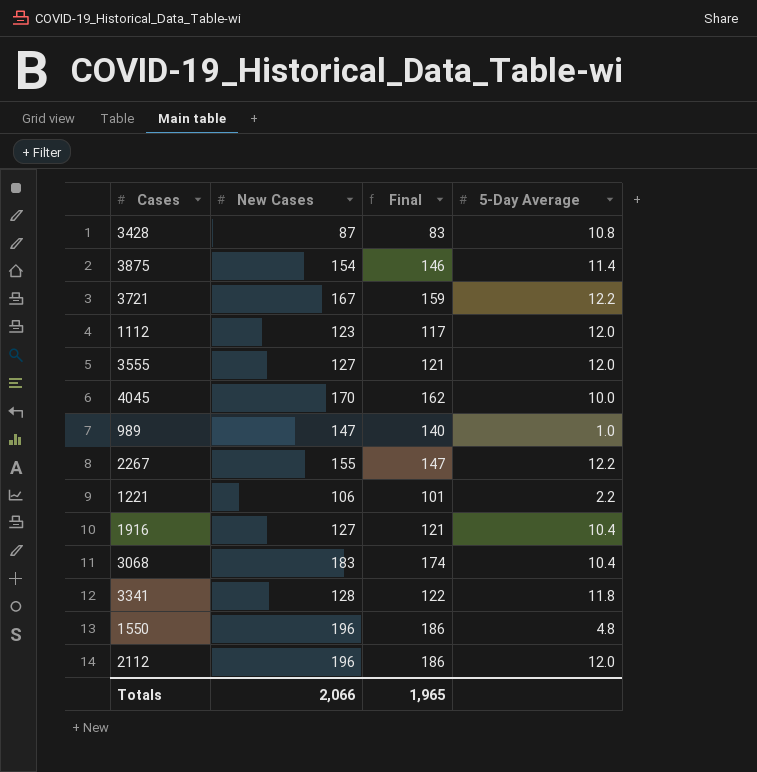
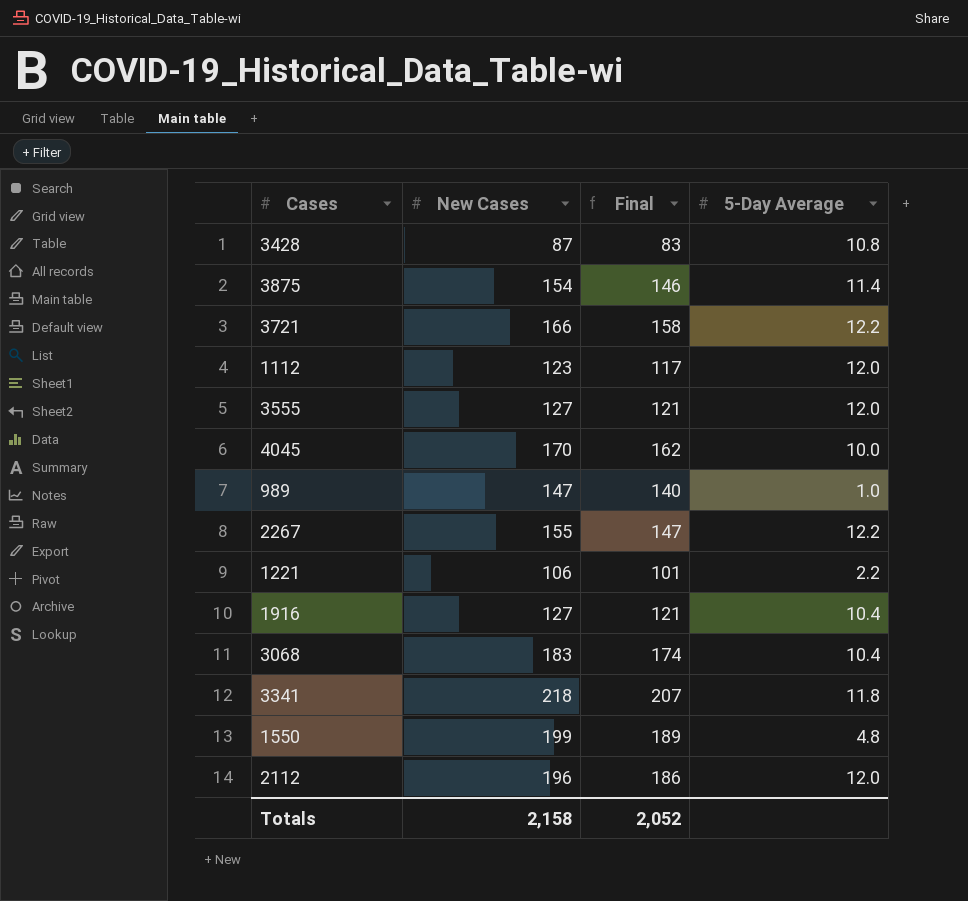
3721 | New Cases: 167 -> 166
3721 | Final: 159 -> 158
3341 | New Cases: 128 -> 218
3341 | Final: 122 -> 207
1550 | New Cases: 196 -> 199
1550 | Final: 186 -> 189
Totals | New Cases: 2,066 -> 2,158
Totals | Final: 1,965 -> 2,052

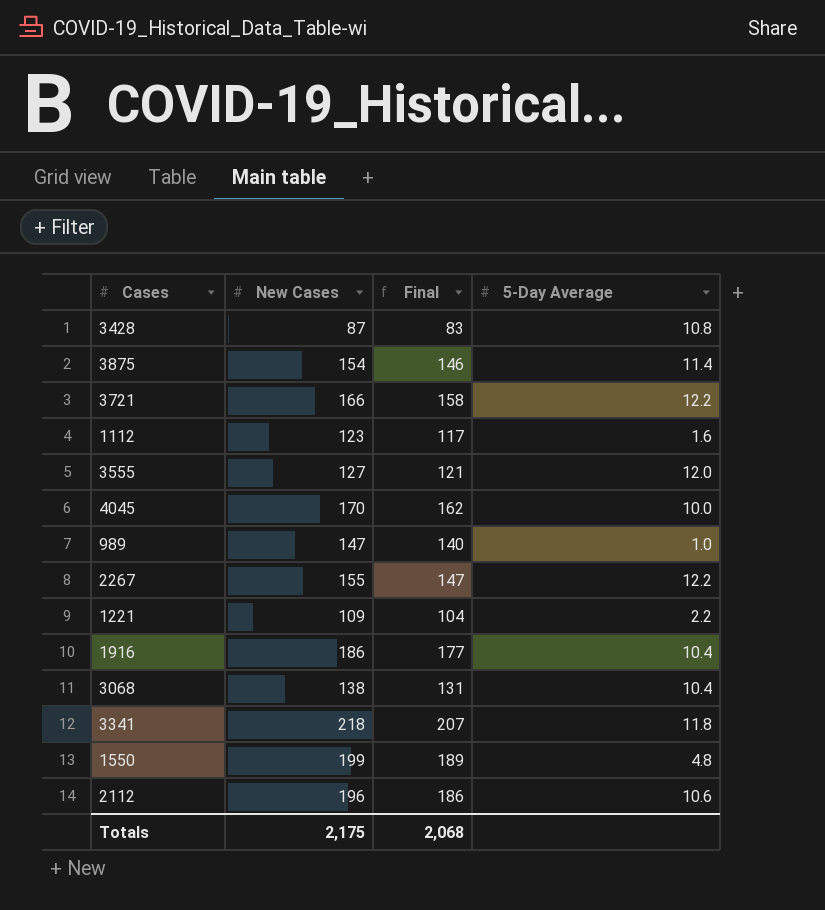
1112 | 5-Day Average: 12.0 -> 1.6
1221 | New Cases: 106 -> 109
1221 | Final: 101 -> 104
1916 | New Cases: 127 -> 186
1916 | Final: 121 -> 177
3068 | New Cases: 183 -> 138
3068 | Final: 174 -> 131
2112 | 5-Day Average: 12.0 -> 10.6
Totals | New Cases: 2,158 -> 2,175
Totals | Final: 2,052 -> 2,068

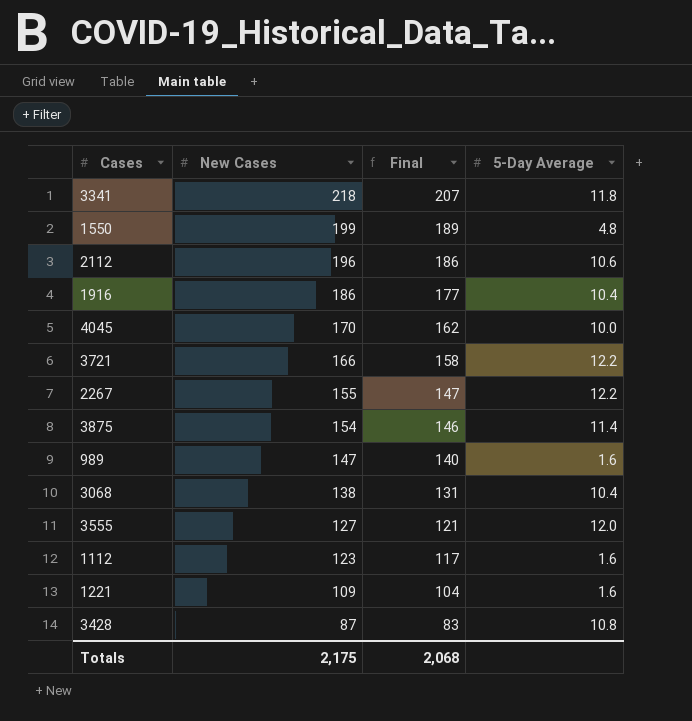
row order: none -> New Cases descending
989 | 5-Day Average: 1.0 -> 1.6
1221 | 5-Day Average: 2.2 -> 1.6

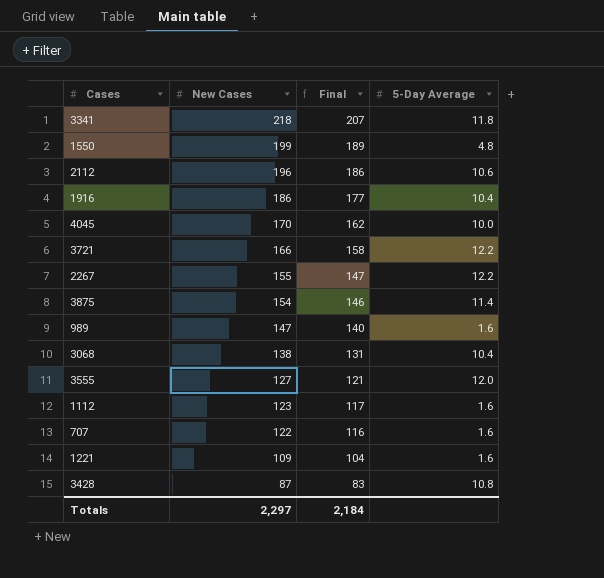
row 707: none -> 122 | 116 | 1.6
Totals | New Cases: 2,175 -> 2,297
Totals | Final: 2,068 -> 2,184

